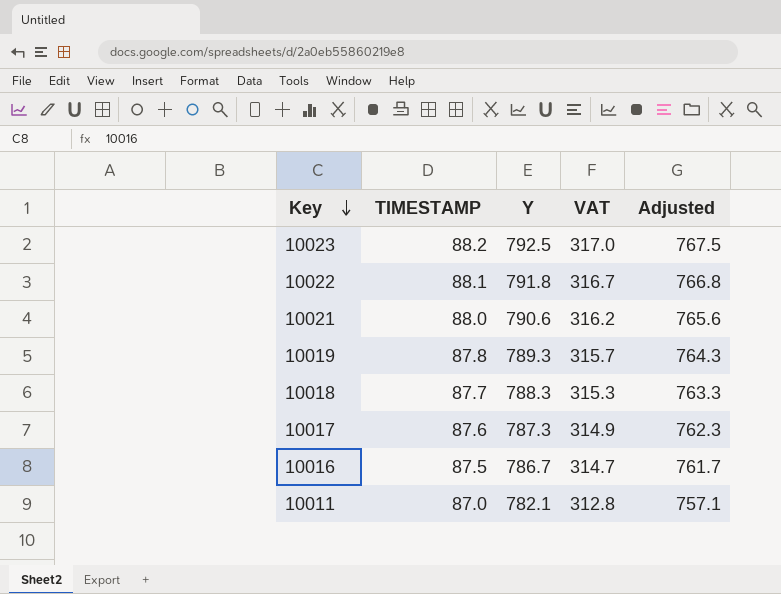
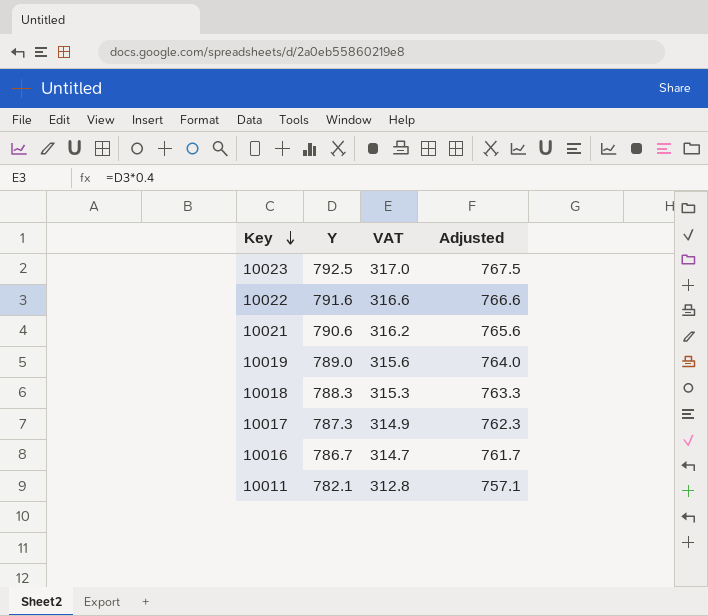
column TIMESTAMP | position: 2 -> none
10022 | Y: 791.8 -> 791.6
10022 | VAT: 316.7 -> 316.6
10022 | Adjusted: 766.8 -> 766.6
10019 | Y: 789.3 -> 789.0
10019 | VAT: 315.7 -> 315.6
10019 | Adjusted: 764.3 -> 764.0

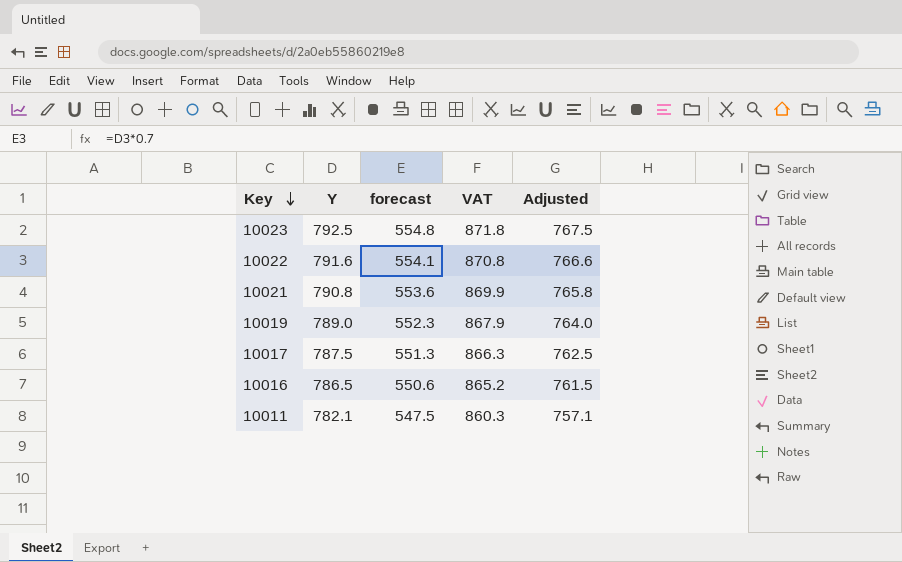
column forecast | formula: none -> [Y] * 0.7
column VAT | formula: [Y] * 0.4 -> [Y] * 1.1
row 10018: 788.3 | 315.3 | 763.3 -> none
10021 | Y: 790.6 -> 790.8
10021 | Adjusted: 765.6 -> 765.8
10017 | Y: 787.3 -> 787.5
10017 | Adjusted: 762.3 -> 762.5
10016 | Y: 786.7 -> 786.5
10016 | Adjusted: 761.7 -> 761.5

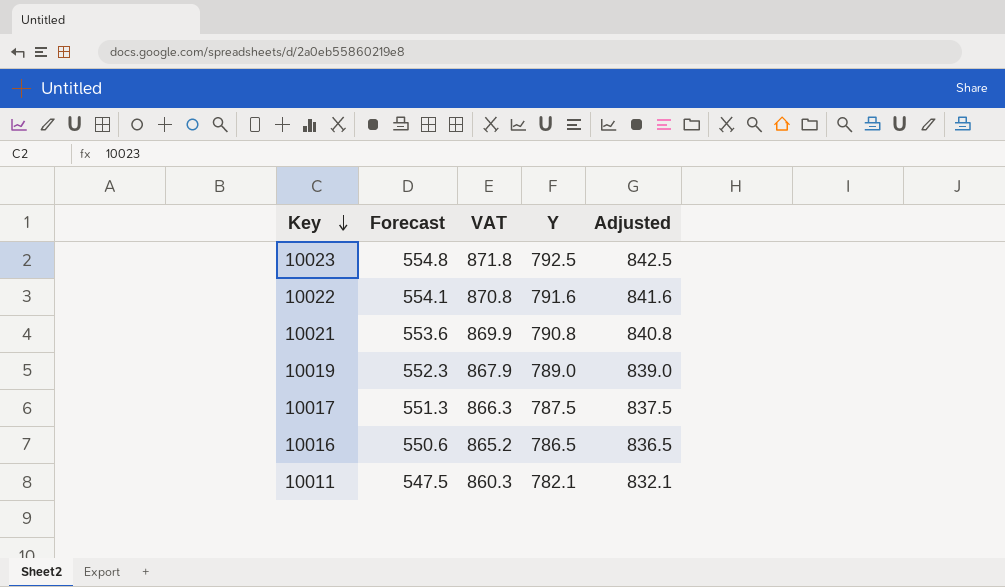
column name: forecast -> Forecast
column Y | position: 2 -> 4
column Adjusted | formula: [Y] - 25 -> [Y] + 50

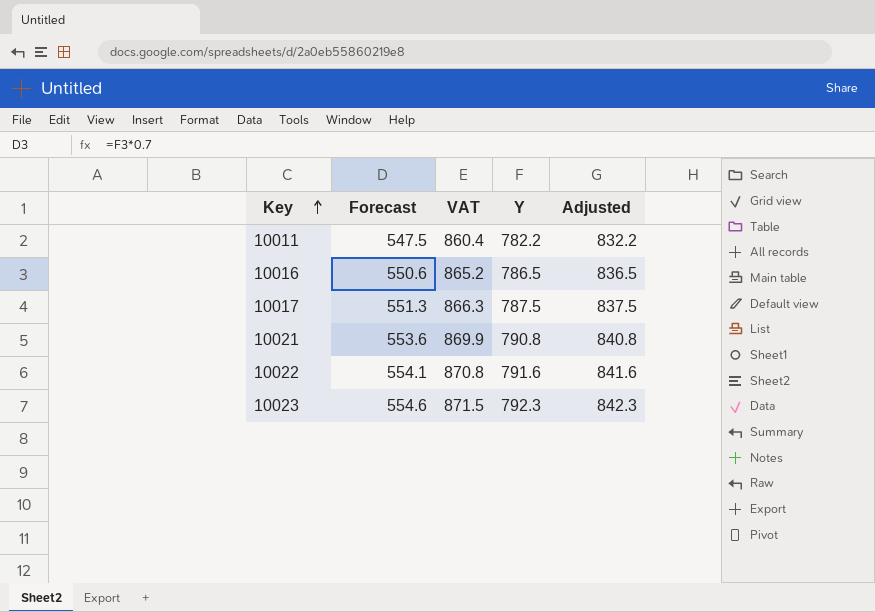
row order: Key descending -> Key ascending
row 10019: 552.3 | 867.9 | 789.0 | 839.0 -> none
10011 | VAT: 860.3 -> 860.4
10011 | Y: 782.1 -> 782.2
10011 | Adjusted: 832.1 -> 832.2
10023 | Forecast: 554.8 -> 554.6
10023 | VAT: 871.8 -> 871.5
10023 | Y: 792.5 -> 792.3
10023 | Adjusted: 842.5 -> 842.3

